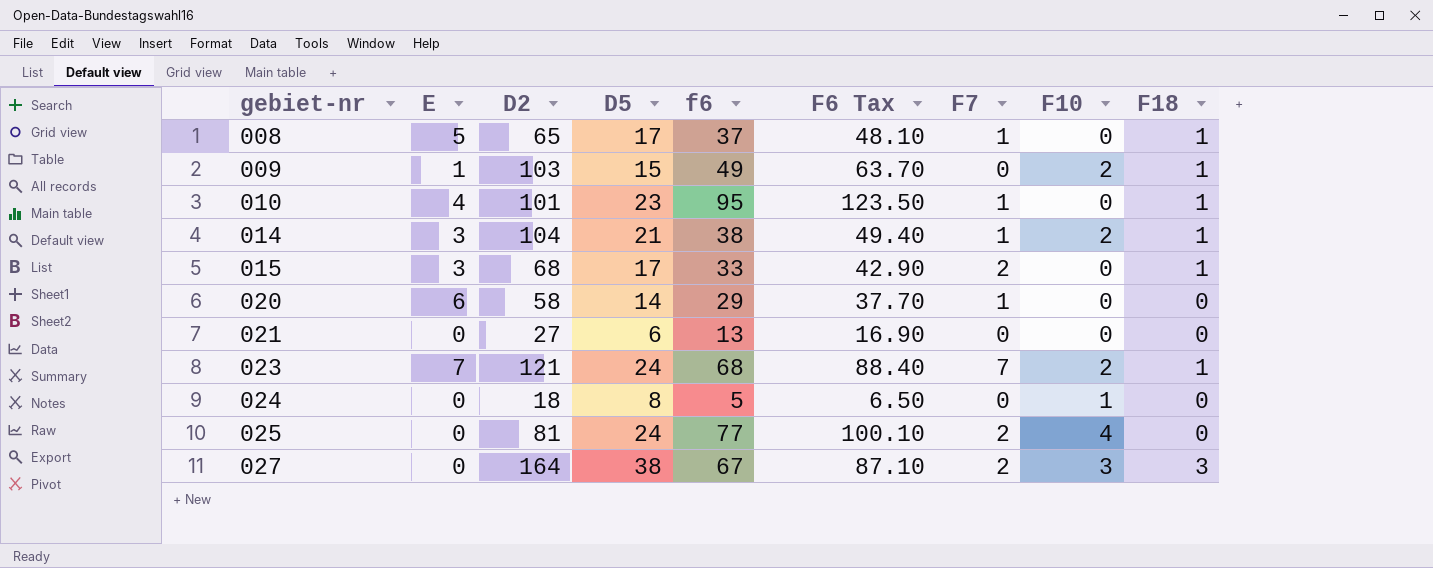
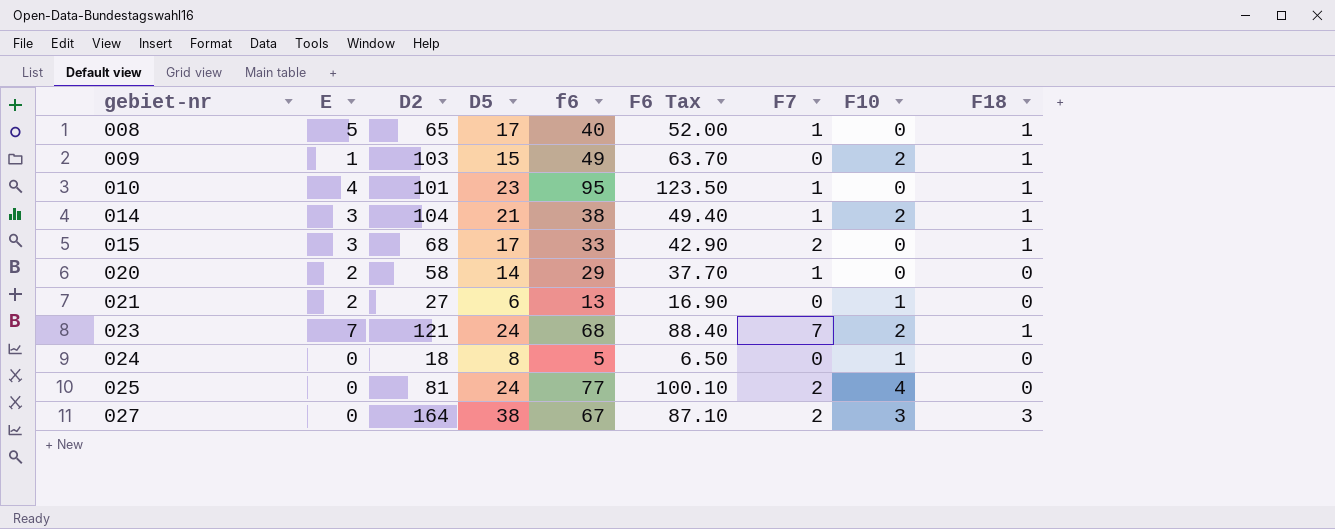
008 | f6: 37 -> 40
008 | F6 Tax: 48.10 -> 52.00
020 | E: 6 -> 2
021 | E: 0 -> 2
021 | F10: 0 -> 1

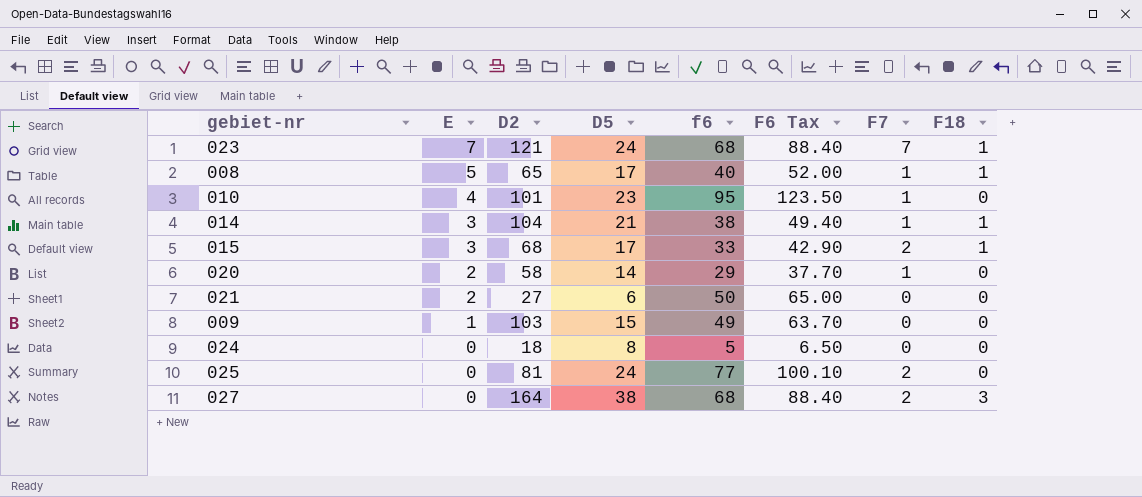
row order: gebiet-nr ascending -> E descending
column F10 | position: 8 -> none
010 | F18: 1 -> 0
021 | f6: 13 -> 50
021 | F6 Tax: 16.90 -> 65.00
009 | F18: 1 -> 0
027 | f6: 67 -> 68
027 | F6 Tax: 87.10 -> 88.40

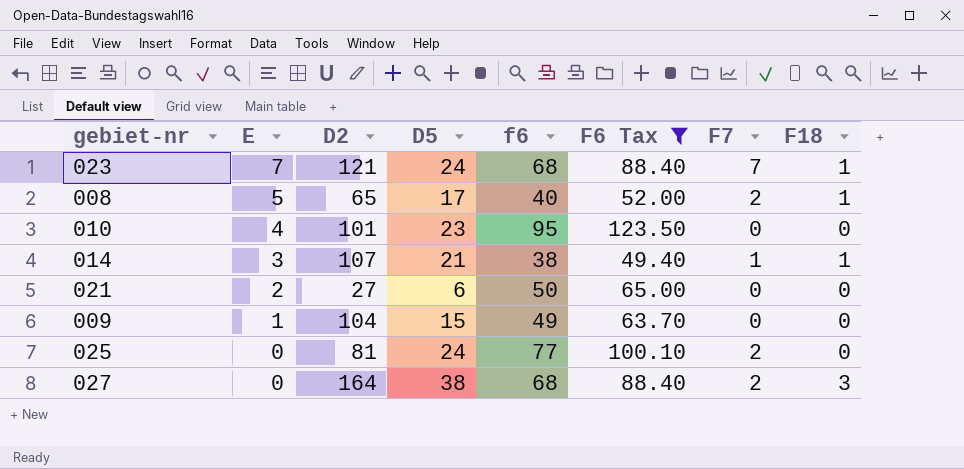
filter: none -> F6 Tax >= 49.40
008 | F7: 1 -> 2
010 | F7: 1 -> 0
014 | D2: 104 -> 107
009 | D2: 103 -> 104

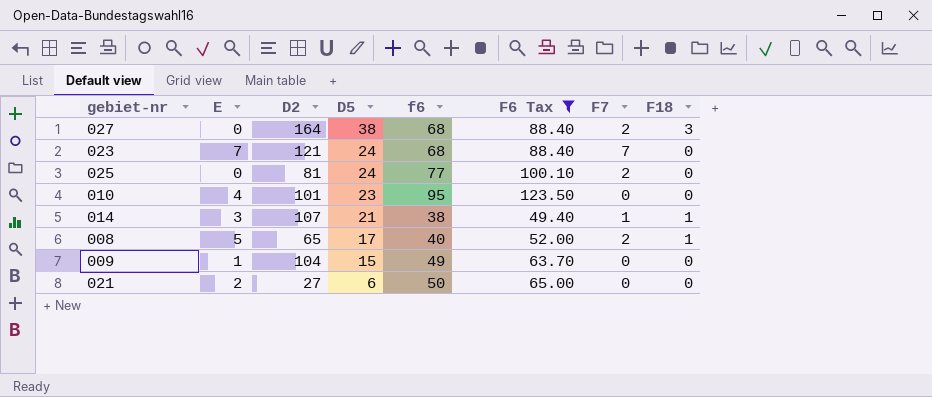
row order: E descending -> D5 descending
023 | F18: 1 -> 0

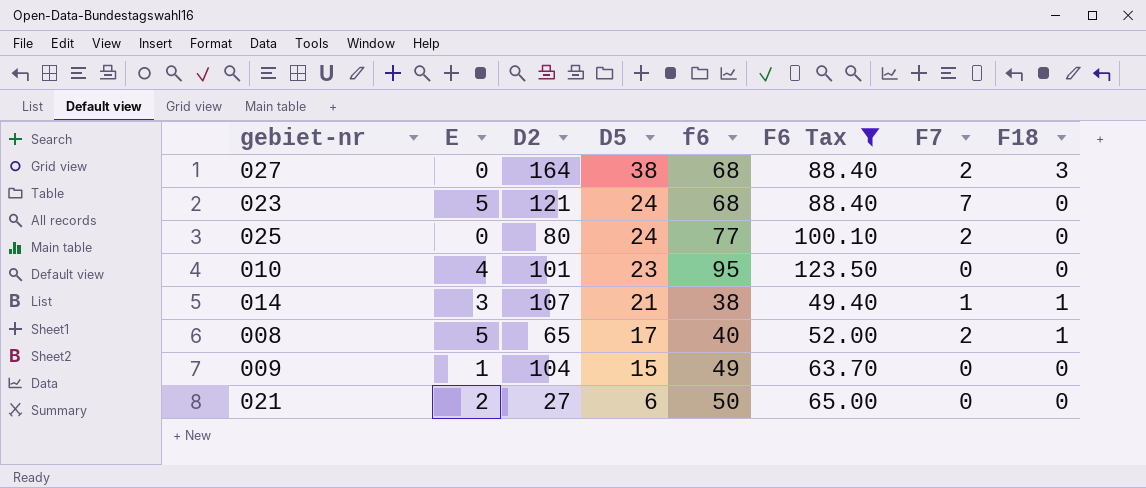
023 | E: 7 -> 5
025 | D2: 81 -> 80

